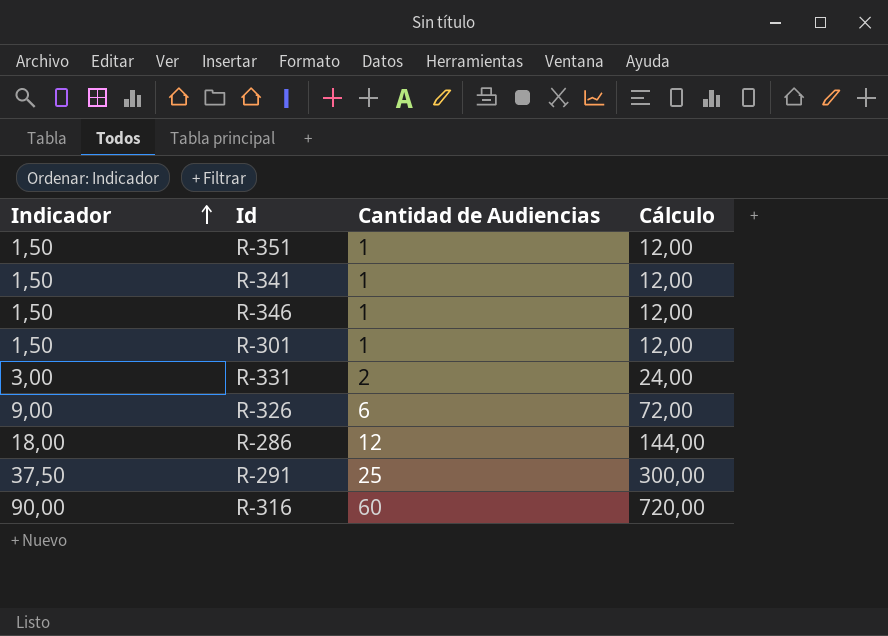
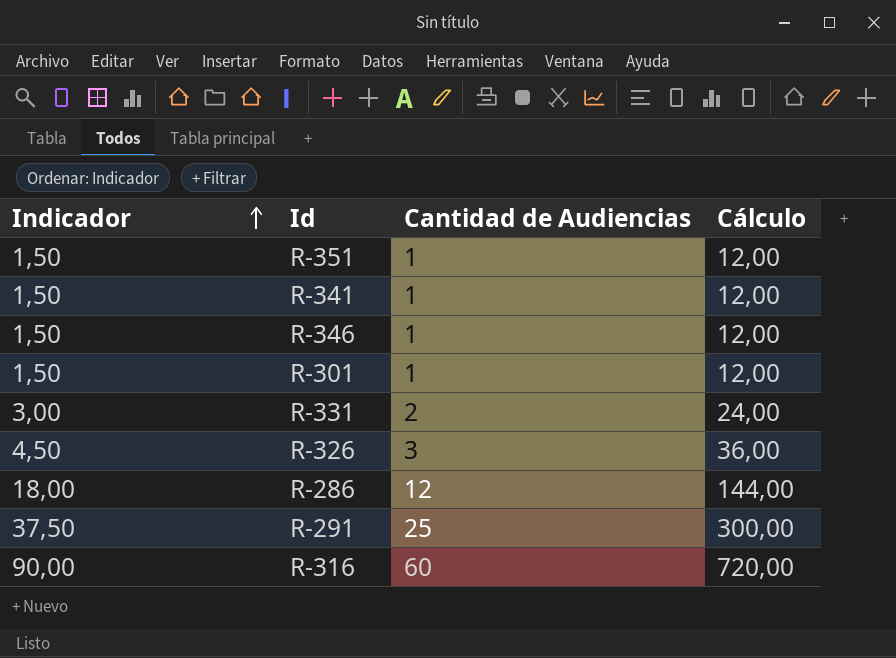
R-326 | Indicador: 9,00 -> 4,50
R-326 | Cantidad de Audiencias: 6 -> 3
R-326 | Cálculo: 72,00 -> 36,00

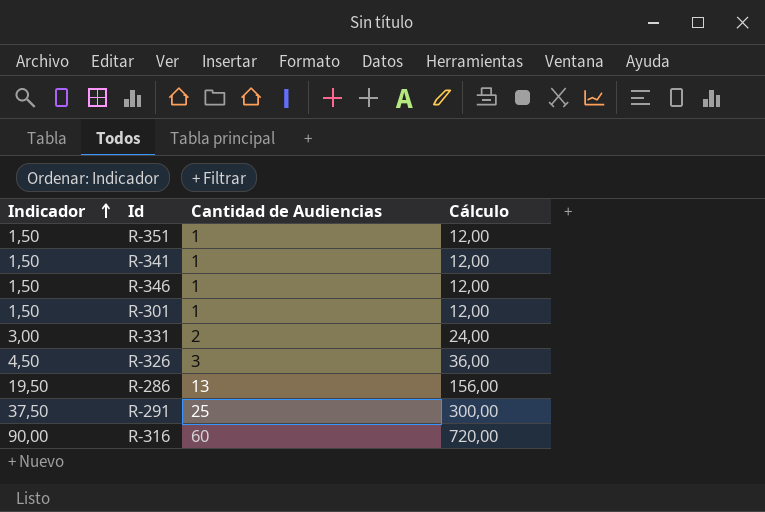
R-286 | Indicador: 18,00 -> 19,50
R-286 | Cantidad de Audiencias: 12 -> 13
R-286 | Cálculo: 144,00 -> 156,00

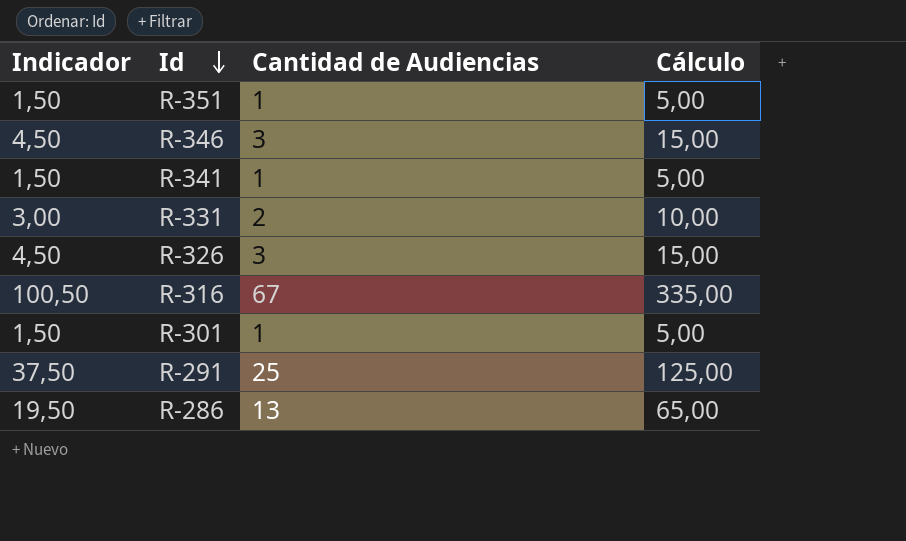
row order: Indicador ascending -> Id descending
column Cálculo | formula: [Cantidad de Audiencias] * 12 -> [Cantidad de Audiencias] * 5
R-346 | Indicador: 1,50 -> 4,50
R-346 | Cantidad de Audiencias: 1 -> 3
R-316 | Indicador: 90,00 -> 100,50
R-316 | Cantidad de Audiencias: 60 -> 67

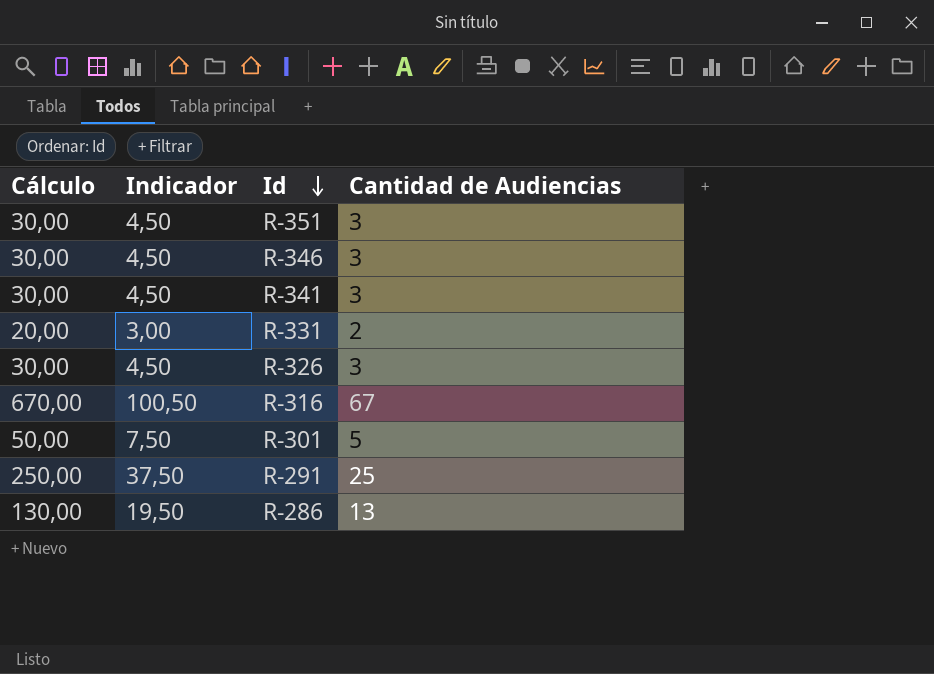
column Cálculo | formula: [Cantidad de Audiencias] * 5 -> [Cantidad de Audiencias] * 10
column Cálculo | position: 4 -> 1
R-351 | Indicador: 1,50 -> 4,50
R-351 | Cantidad de Audiencias: 1 -> 3
R-341 | Indicador: 1,50 -> 4,50
R-341 | Cantidad de Audiencias: 1 -> 3
R-301 | Indicador: 1,50 -> 7,50
R-301 | Cantidad de Audiencias: 1 -> 5

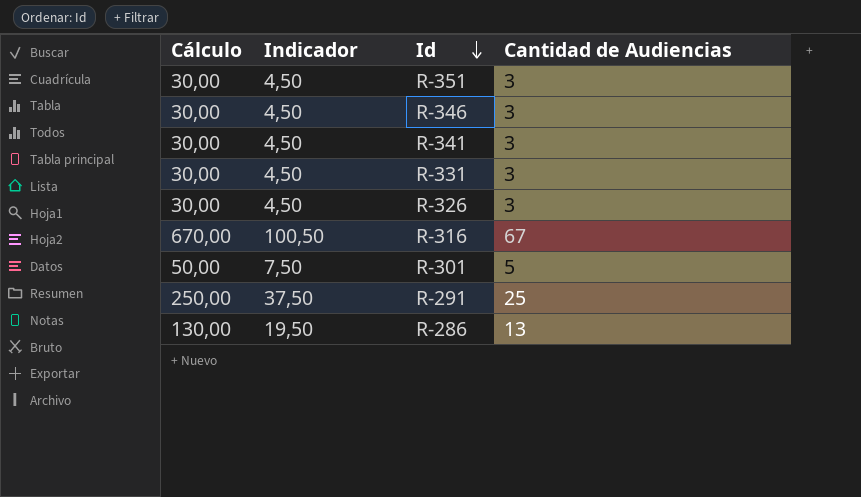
R-331 | Cálculo: 20,00 -> 30,00
R-331 | Indicador: 3,00 -> 4,50
R-331 | Cantidad de Audiencias: 2 -> 3

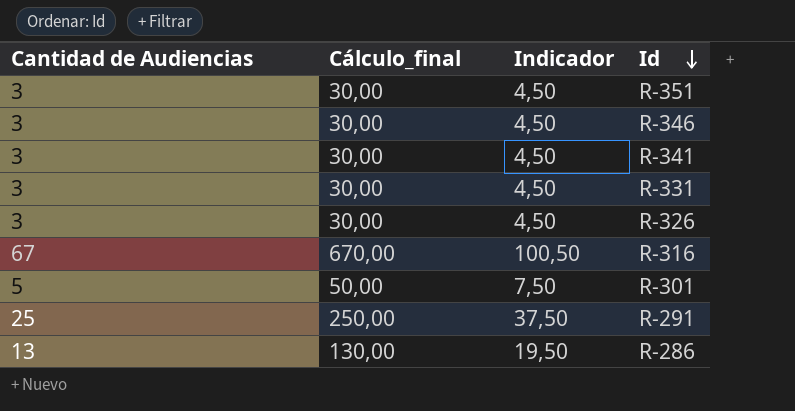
column Cantidad de Audiencias | position: 4 -> 1
column name: Cálculo -> Cálculo_final

